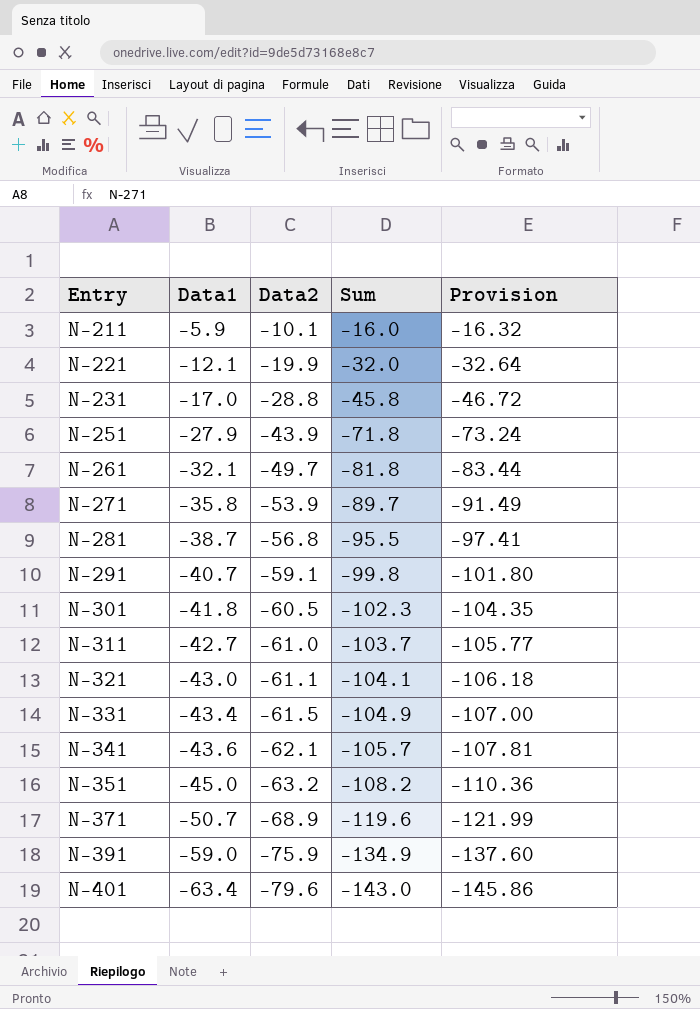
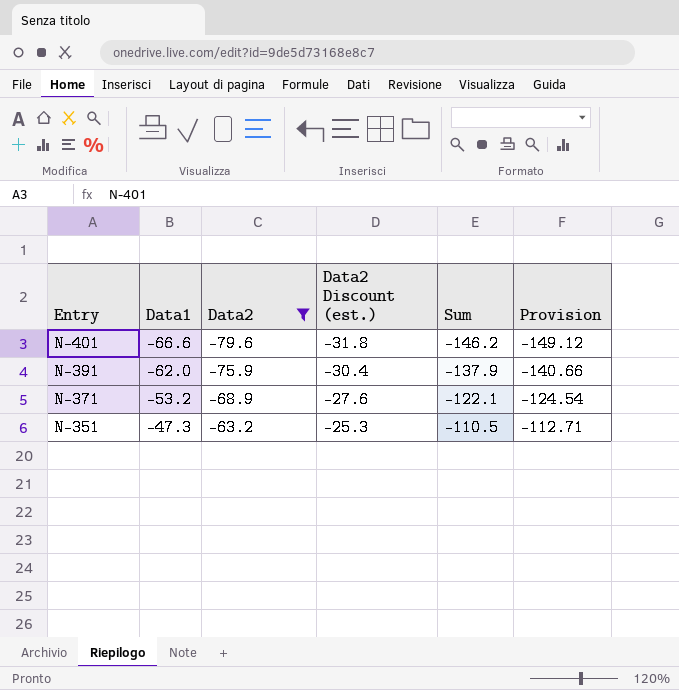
filter: none -> Data2 <= -63.2
row order: Entry ascending -> Entry descending
column Data2 Discount (est.) | formula: none -> [Data2] * 0.4
N-401 | Data1: -63.4 -> -66.6
N-401 | Sum: -143.0 -> -146.2
N-401 | Provision: -145.86 -> -149.12
N-391 | Data1: -59.0 -> -62.0
N-391 | Sum: -134.9 -> -137.9
N-391 | Provision: -137.60 -> -140.66
N-371 | Data1: -50.7 -> -53.2
N-371 | Sum: -119.6 -> -122.1
N-371 | Provision: -121.99 -> -124.54
N-351 | Data1: -45.0 -> -47.3
N-351 | Sum: -108.2 -> -110.5
N-351 | Provision: -110.36 -> -112.71

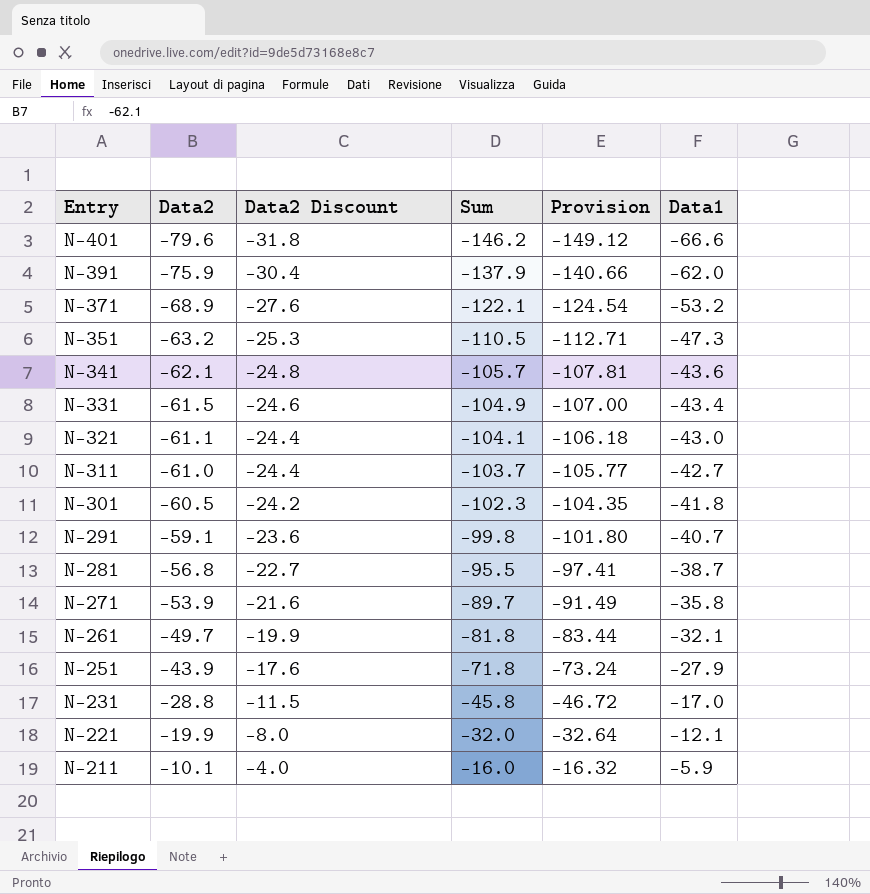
filter: Data2 <= -63.2 -> none
column name: Data2 Discount (est.) -> Data2 Discount
column Data1 | position: 2 -> 6

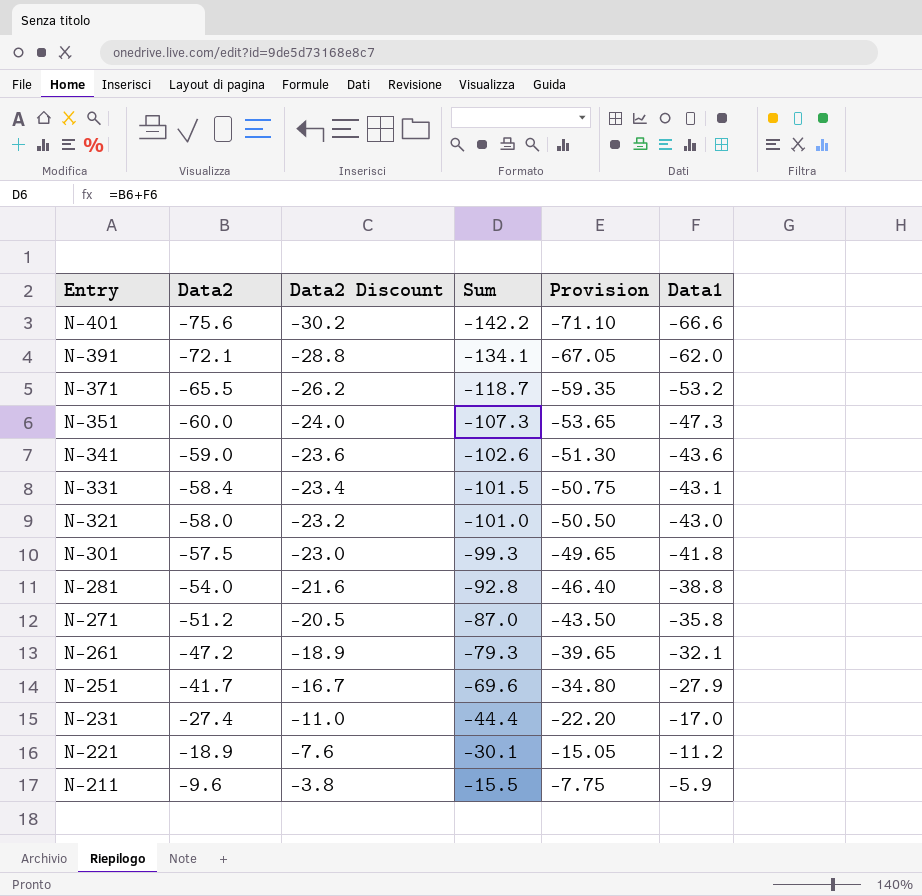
column Provision | formula: [Sum] * 1.02 -> [Sum] * 0.5
row N-311: -61.0 | -24.4 | -103.7 | -105.77 | -42.7 -> none
row N-291: -59.1 | -23.6 | -99.8 | -101.80 | -40.7 -> none
N-401 | Data2: -79.6 -> -75.6
N-401 | Data2 Discount: -31.8 -> -30.2
N-401 | Sum: -146.2 -> -142.2
N-391 | Data2: -75.9 -> -72.1
N-391 | Data2 Discount: -30.4 -> -28.8
N-391 | Sum: -137.9 -> -134.1
N-371 | Data2: -68.9 -> -65.5
N-371 | Data2 Discount: -27.6 -> -26.2
N-371 | Sum: -122.1 -> -118.7
N-351 | Data2: -63.2 -> -60.0
N-351 | Data2 Discount: -25.3 -> -24.0
N-351 | Sum: -110.5 -> -107.3
N-341 | Data2: -62.1 -> -59.0
N-341 | Data2 Discount: -24.8 -> -23.6
N-341 | Sum: -105.7 -> -102.6
N-331 | Data2: -61.5 -> -58.4
N-331 | Data2 Discount: -24.6 -> -23.4
N-331 | Sum: -104.9 -> -101.5
N-331 | Data1: -43.4 -> -43.1
N-321 | Data2: -61.1 -> -58.0
N-321 | Data2 Discount: -24.4 -> -23.2
N-321 | Sum: -104.1 -> -101.0
N-301 | Data2: -60.5 -> -57.5
N-301 | Data2 Discount: -24.2 -> -23.0
N-301 | Sum: -102.3 -> -99.3
N-281 | Data2: -56.8 -> -54.0
N-281 | Data2 Discount: -22.7 -> -21.6
N-281 | Sum: -95.5 -> -92.8
N-281 | Data1: -38.7 -> -38.8
N-271 | Data2: -53.9 -> -51.2
N-271 | Data2 Discount: -21.6 -> -20.5
N-271 | Sum: -89.7 -> -87.0
N-261 | Data2: -49.7 -> -47.2
N-261 | Data2 Discount: -19.9 -> -18.9
N-261 | Sum: -81.8 -> -79.3
N-251 | Data2: -43.9 -> -41.7
N-251 | Data2 Discount: -17.6 -> -16.7
N-251 | Sum: -71.8 -> -69.6
N-231 | Data2: -28.8 -> -27.4
N-231 | Data2 Discount: -11.5 -> -11.0
N-231 | Sum: -45.8 -> -44.4
N-221 | Data2: -19.9 -> -18.9
N-221 | Data2 Discount: -8.0 -> -7.6
N-221 | Sum: -32.0 -> -30.1
N-221 | Data1: -12.1 -> -11.2
N-211 | Data2: -10.1 -> -9.6
N-211 | Data2 Discount: -4.0 -> -3.8
N-211 | Sum: -16.0 -> -15.5

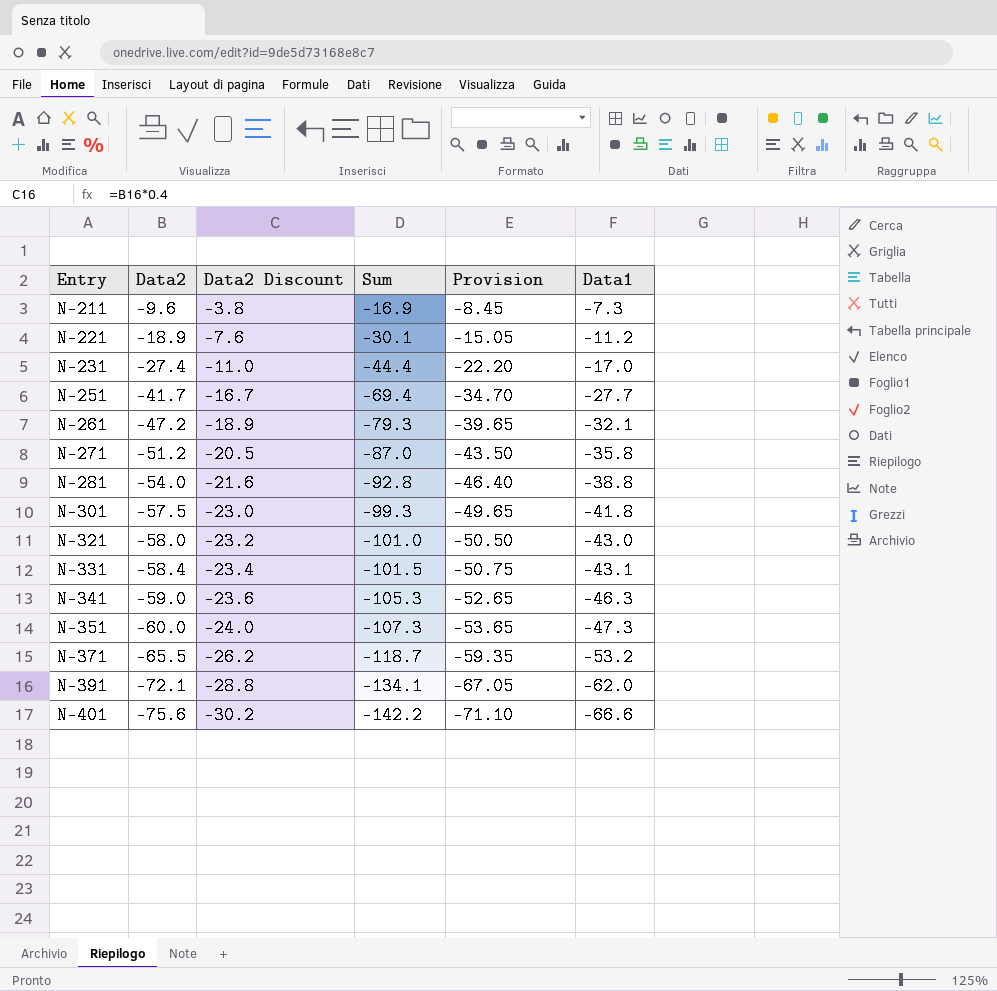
row order: Entry descending -> Entry ascending
N-211 | Sum: -15.5 -> -16.9
N-211 | Provision: -7.75 -> -8.45
N-211 | Data1: -5.9 -> -7.3
N-251 | Sum: -69.6 -> -69.4
N-251 | Provision: -34.80 -> -34.70
N-251 | Data1: -27.9 -> -27.7
N-341 | Sum: -102.6 -> -105.3
N-341 | Provision: -51.30 -> -52.65
N-341 | Data1: -43.6 -> -46.3

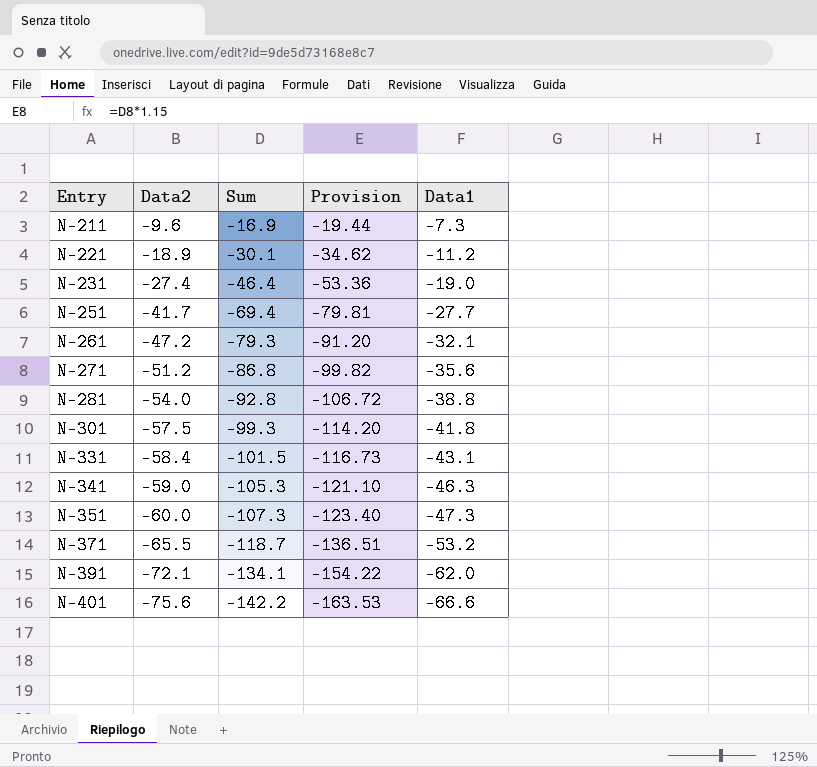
column Data2 Discount | formula: [Data2] * 0.4 -> none
column Provision | formula: [Sum] * 0.5 -> [Sum] * 1.15
row N-321: -58.0 | -23.2 | -101.0 | -50.50 | -43.0 -> none
N-231 | Sum: -44.4 -> -46.4
N-231 | Data1: -17.0 -> -19.0
N-271 | Sum: -87.0 -> -86.8
N-271 | Data1: -35.8 -> -35.6

